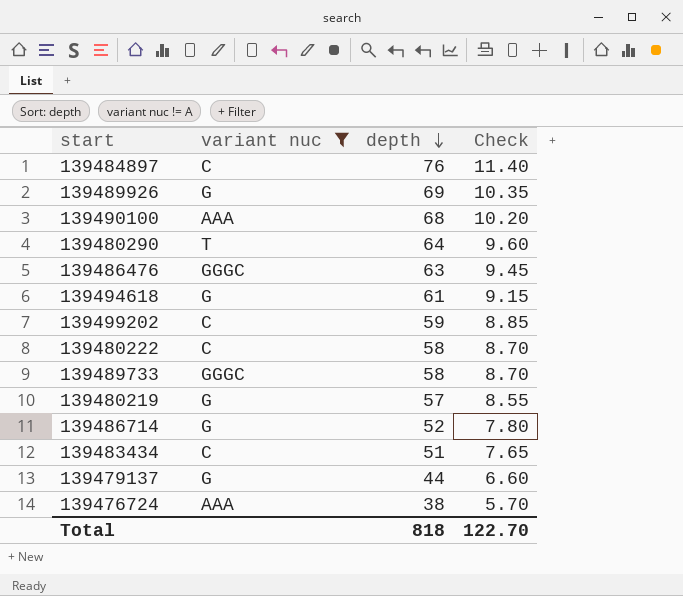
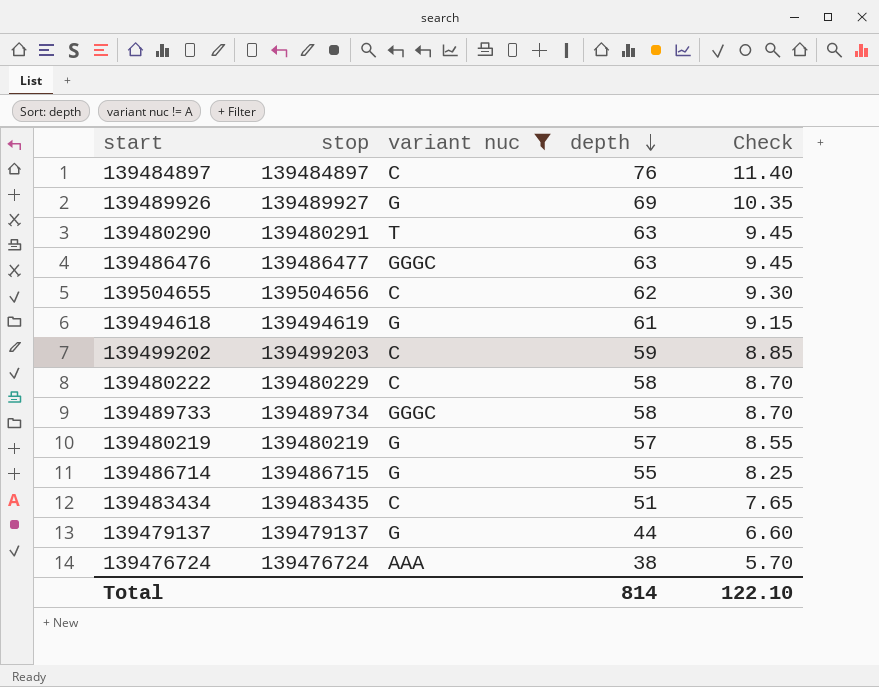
column stop | position: none -> 2
row 139490100: AAA | 68 | 10.20 -> none
139480290 | depth: 64 -> 63
139480290 | Check: 9.60 -> 9.45
row 139504655: none -> 139504656 | C | 62 | 9.30
139486714 | depth: 52 -> 55
139486714 | Check: 7.80 -> 8.25
Total | depth: 818 -> 814
Total | Check: 122.70 -> 122.10

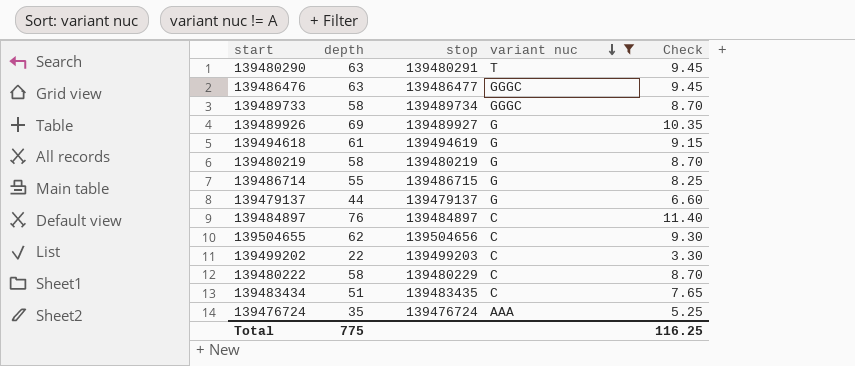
row order: depth descending -> variant nuc descending
column depth | position: 4 -> 2
139480219 | depth: 57 -> 58
139480219 | Check: 8.55 -> 8.70
139499202 | depth: 59 -> 22
139499202 | Check: 8.85 -> 3.30
139476724 | depth: 38 -> 35
139476724 | Check: 5.70 -> 5.25
Total | depth: 814 -> 775
Total | Check: 122.10 -> 116.25

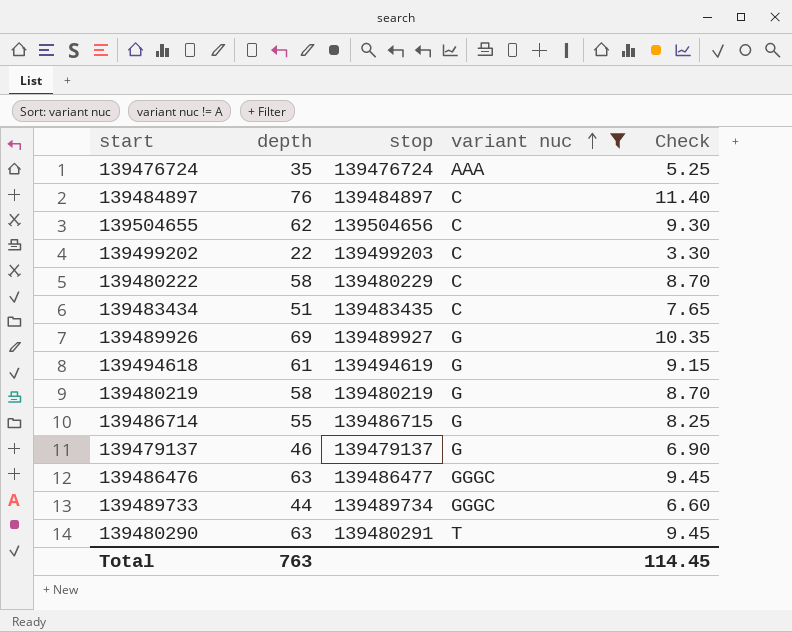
row order: variant nuc descending -> variant nuc ascending
139479137 | depth: 44 -> 46
139479137 | Check: 6.60 -> 6.90
139489733 | depth: 58 -> 44
139489733 | Check: 8.70 -> 6.60
Total | depth: 775 -> 763
Total | Check: 116.25 -> 114.45

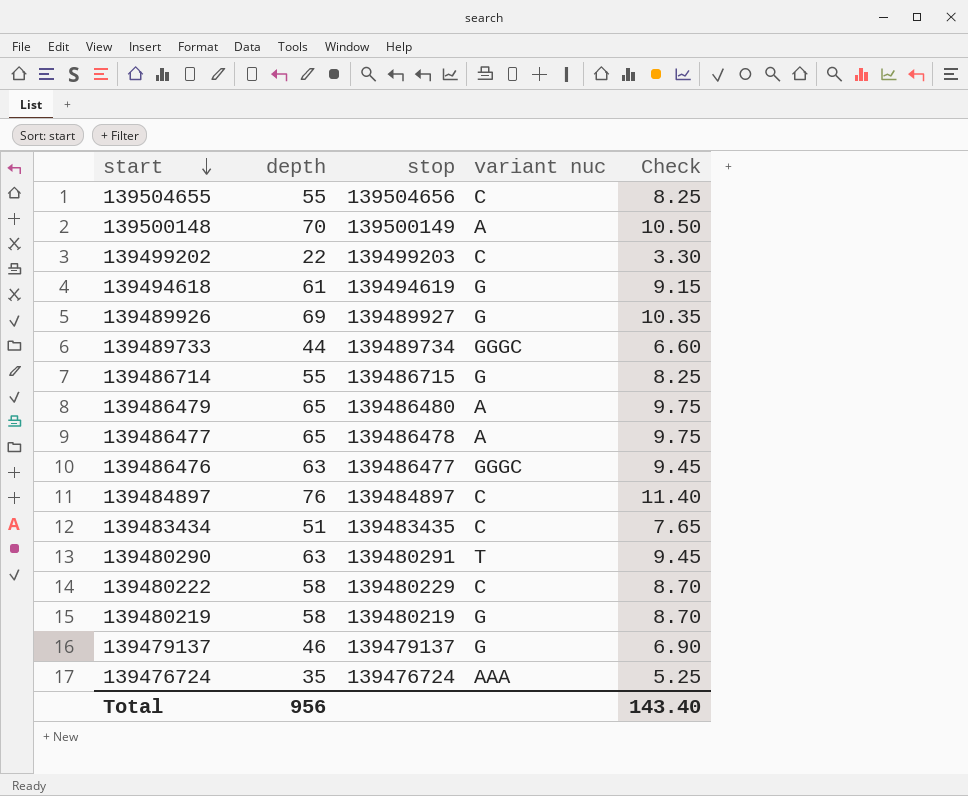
filter: variant nuc != A -> none
row order: variant nuc ascending -> start descending
139504655 | depth: 62 -> 55
139504655 | Check: 9.30 -> 8.25
Total | depth: 763 -> 956
Total | Check: 114.45 -> 143.40

